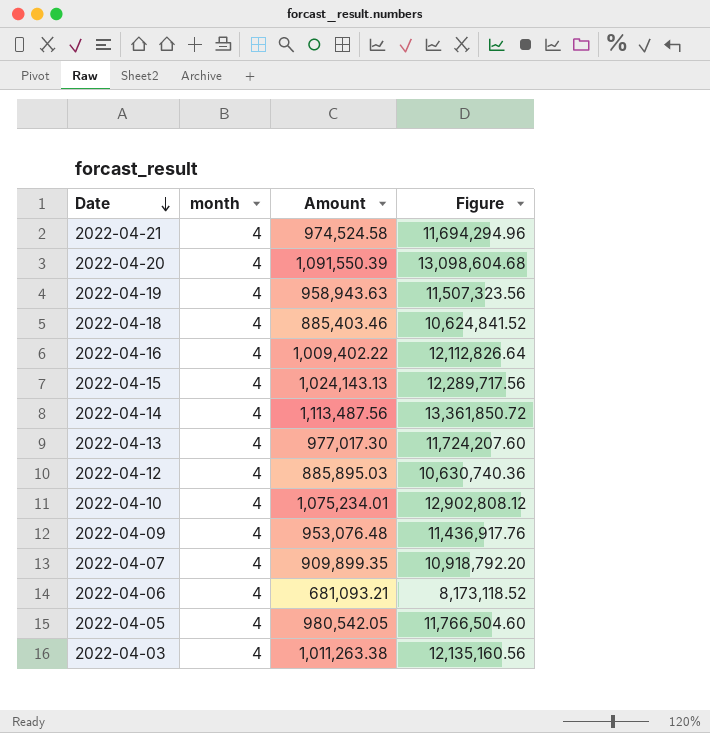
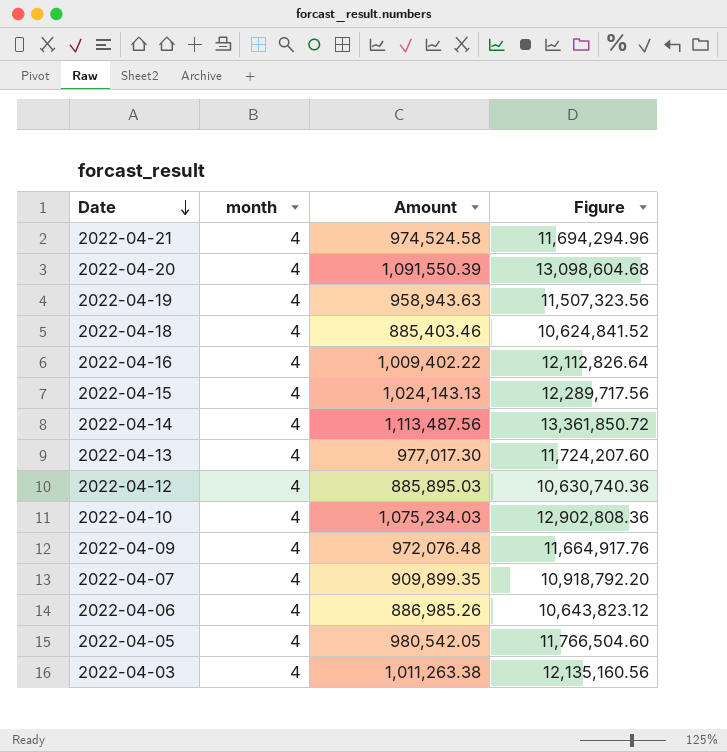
2022-04-10 | Amount: 1,075,234.01 -> 1,075,234.03
2022-04-10 | Figure: 12,902,808.12 -> 12,902,808.36
2022-04-09 | Amount: 953,076.48 -> 972,076.48
2022-04-09 | Figure: 11,436,917.76 -> 11,664,917.76
2022-04-06 | Amount: 681,093.21 -> 886,985.26
2022-04-06 | Figure: 8,173,118.52 -> 10,643,823.12

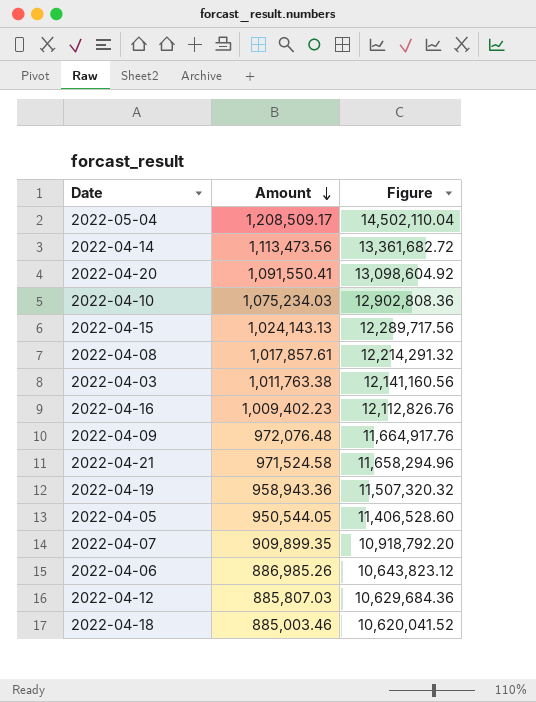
row order: Date descending -> Amount descending
column month | position: 2 -> none
row 2022-04-13: 4 | 977,017.30 | 11,724,207.60 -> none
row 2022-05-04: none -> 1,208,509.17 | 14,502,110.04
2022-04-14 | Amount: 1,113,487.56 -> 1,113,473.56
2022-04-14 | Figure: 13,361,850.72 -> 13,361,682.72
2022-04-20 | Amount: 1,091,550.39 -> 1,091,550.41
2022-04-20 | Figure: 13,098,604.68 -> 13,098,604.92
row 2022-04-08: none -> 1,017,857.61 | 12,214,291.32
2022-04-03 | Amount: 1,011,263.38 -> 1,011,763.38
2022-04-03 | Figure: 12,135,160.56 -> 12,141,160.56
2022-04-16 | Amount: 1,009,402.22 -> 1,009,402.23
2022-04-16 | Figure: 12,112,826.64 -> 12,112,826.76
2022-04-21 | Amount: 974,524.58 -> 971,524.58
2022-04-21 | Figure: 11,694,294.96 -> 11,658,294.96
2022-04-19 | Amount: 958,943.63 -> 958,943.36
2022-04-19 | Figure: 11,507,323.56 -> 11,507,320.32
2022-04-05 | Amount: 980,542.05 -> 950,544.05
2022-04-05 | Figure: 11,766,504.60 -> 11,406,528.60
2022-04-12 | Amount: 885,895.03 -> 885,807.03
2022-04-12 | Figure: 10,630,740.36 -> 10,629,684.36
2022-04-18 | Amount: 885,403.46 -> 885,003.46
2022-04-18 | Figure: 10,624,841.52 -> 10,620,041.52

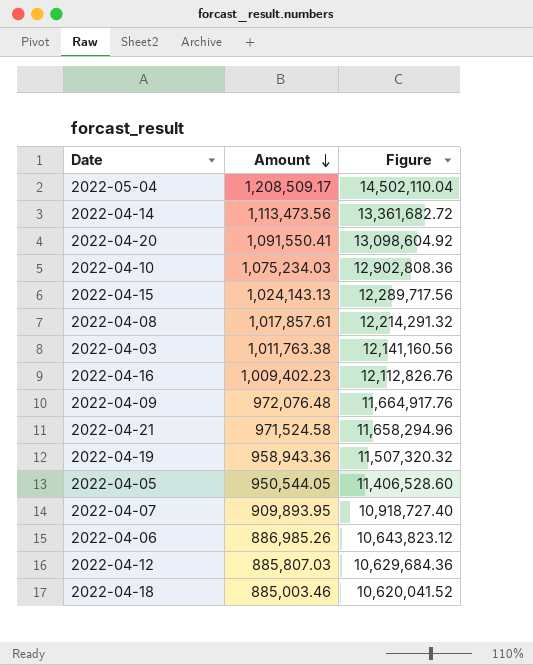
2022-04-07 | Amount: 909,899.35 -> 909,893.95
2022-04-07 | Figure: 10,918,792.20 -> 10,918,727.40

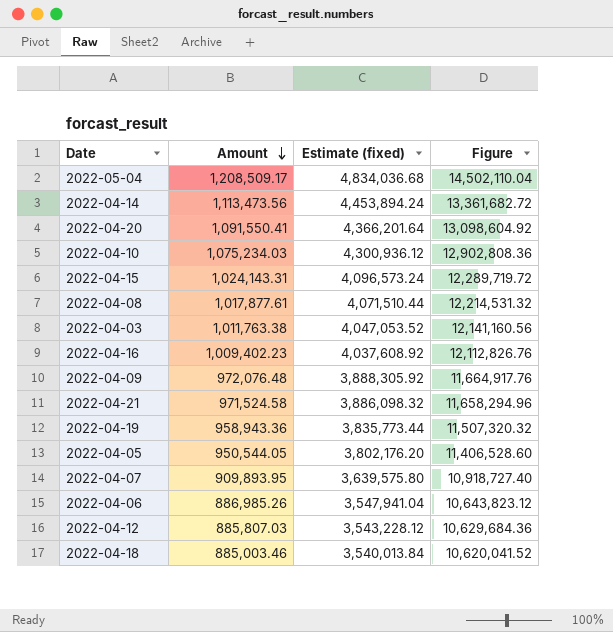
column Estimate (fixed) | formula: none -> [Amount] * 4
2022-04-15 | Amount: 1,024,143.13 -> 1,024,143.31
2022-04-15 | Figure: 12,289,717.56 -> 12,289,719.72
2022-04-08 | Amount: 1,017,857.61 -> 1,017,877.61
2022-04-08 | Figure: 12,214,291.32 -> 12,214,531.32

